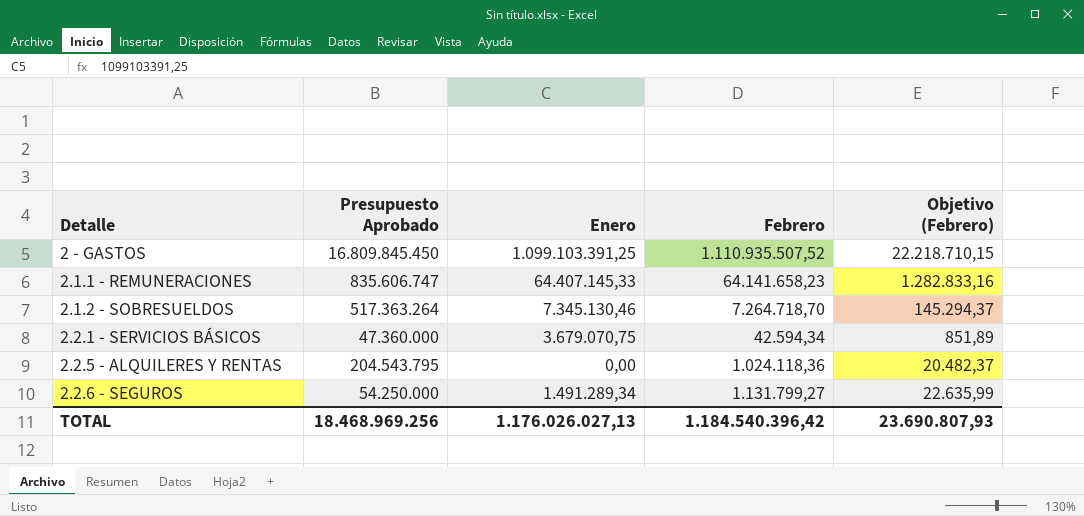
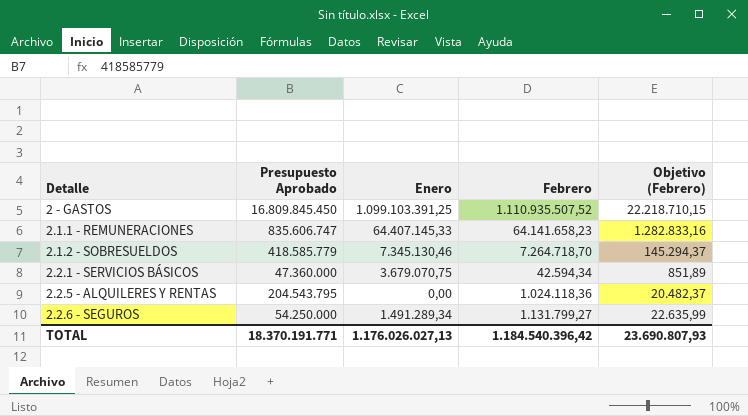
2.1.2 - SOBRESUELDOS | Presupuesto Aprobado: 517.363.264 -> 418.585.779
TOTAL | Presupuesto Aprobado: 18.468.969.256 -> 18.370.191.771

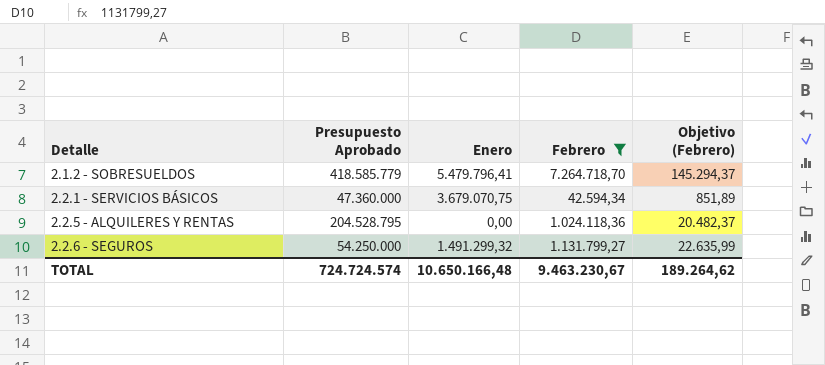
filter: none -> Febrero <= 7.264.718,70
2.1.2 - SOBRESUELDOS | Enero: 7.345.130,46 -> 5.479.796,41
2.2.5 - ALQUILERES Y RENTAS | Presupuesto Aprobado: 204.543.795 -> 204.528.795
2.2.6 - SEGUROS | Enero: 1.491.289,34 -> 1.491.299,32
TOTAL | Presupuesto Aprobado: 18.370.191.771 -> 724.724.574
TOTAL | Enero: 1.176.026.027,13 -> 10.650.166,48
TOTAL | Febrero: 1.184.540.396,42 -> 9.463.230,67
TOTAL | Objetivo (Febrero): 23.690.807,93 -> 189.264,62

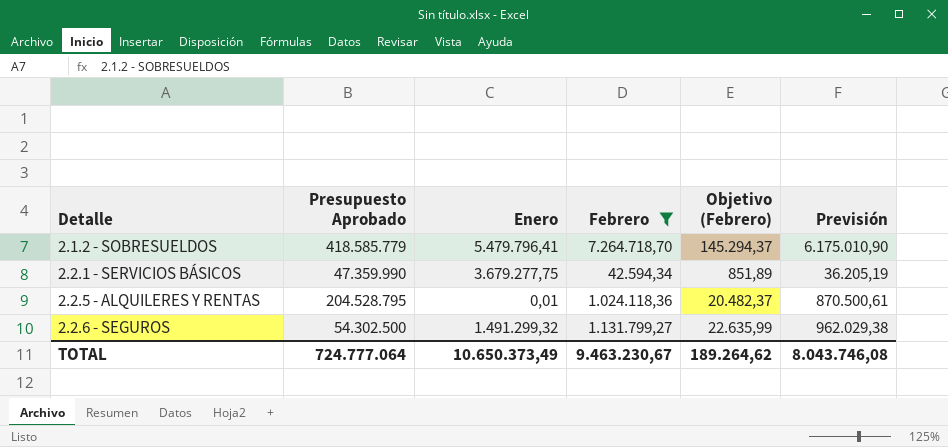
column Previsión | formula: none -> [Febrero] * 0,85
2.2.1 - SERVICIOS BÁSICOS | Presupuesto Aprobado: 47.360.000 -> 47.359.990
2.2.1 - SERVICIOS BÁSICOS | Enero: 3.679.070,75 -> 3.679.277,75
2.2.5 - ALQUILERES Y RENTAS | Enero: 0,00 -> 0,01
2.2.6 - SEGUROS | Presupuesto Aprobado: 54.250.000 -> 54.302.500
TOTAL | Presupuesto Aprobado: 724.724.574 -> 724.777.064
TOTAL | Enero: 10.650.166,48 -> 10.650.373,49

